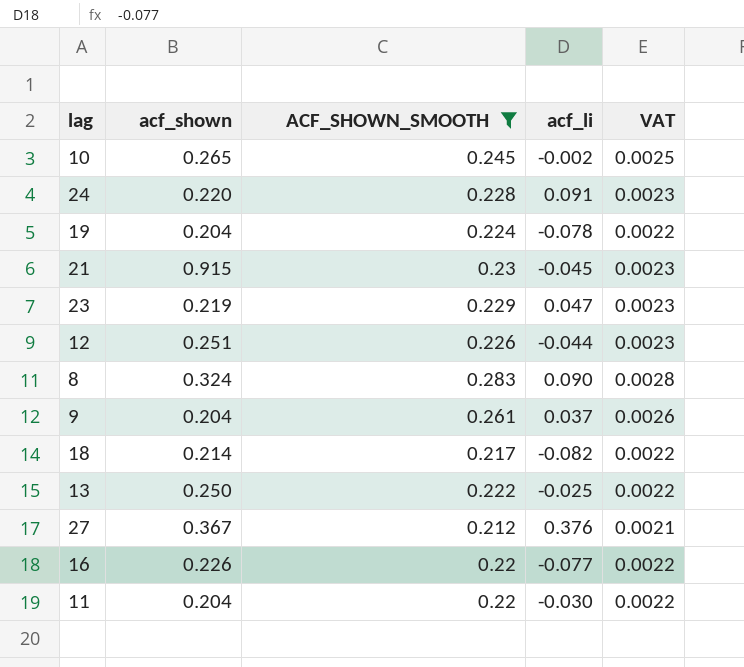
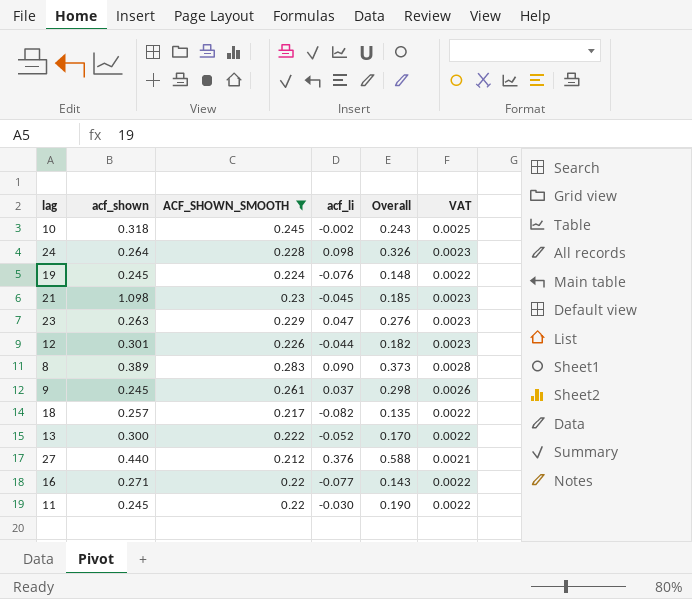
column Overall | formula: none -> [ACF_SHOWN_SMOOTH] + [acf_li]
10 | acf_shown: 0.265 -> 0.318
24 | acf_shown: 0.220 -> 0.264
24 | acf_li: 0.091 -> 0.098
19 | acf_shown: 0.204 -> 0.245
19 | acf_li: -0.078 -> -0.076
21 | acf_shown: 0.915 -> 1.098
23 | acf_shown: 0.219 -> 0.263
12 | acf_shown: 0.251 -> 0.301
8 | acf_shown: 0.324 -> 0.389
9 | acf_shown: 0.204 -> 0.245
18 | acf_shown: 0.214 -> 0.257
13 | acf_shown: 0.250 -> 0.300
13 | acf_li: -0.025 -> -0.052
27 | acf_shown: 0.367 -> 0.440
16 | acf_shown: 0.226 -> 0.271
11 | acf_shown: 0.204 -> 0.245

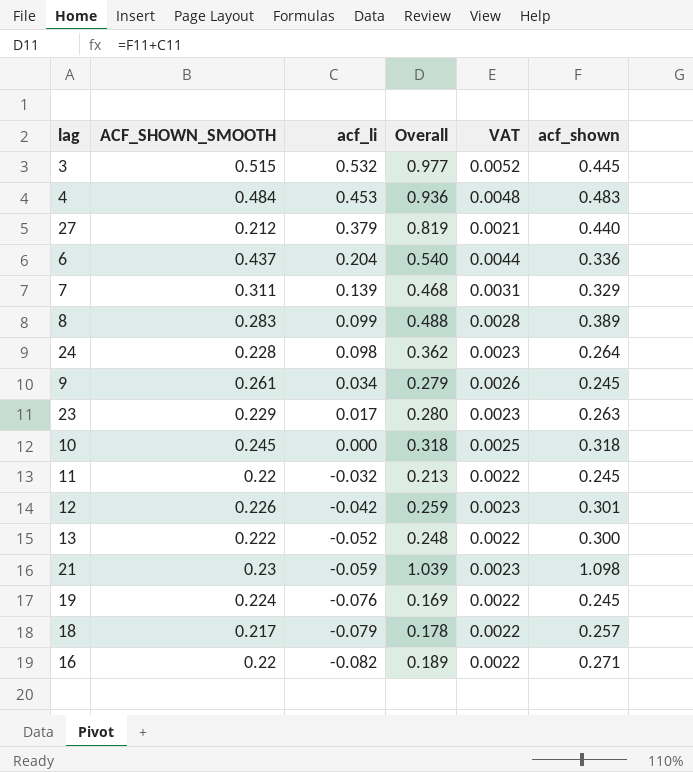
filter: ACF_SHOWN_SMOOTH <= 0.283 -> none
row order: none -> acf_li descending
column Overall | formula: [ACF_SHOWN_SMOOTH] + [acf_li] -> [acf_li] + [acf_shown]
column acf_shown | position: 2 -> 6
27 | acf_li: 0.376 -> 0.379
8 | acf_li: 0.090 -> 0.099
9 | acf_li: 0.037 -> 0.034
23 | acf_li: 0.047 -> 0.017
10 | acf_li: -0.002 -> 0.000
11 | acf_li: -0.030 -> -0.032
12 | acf_li: -0.044 -> -0.042
21 | acf_li: -0.045 -> -0.059
18 | acf_li: -0.082 -> -0.079
16 | acf_li: -0.077 -> -0.082

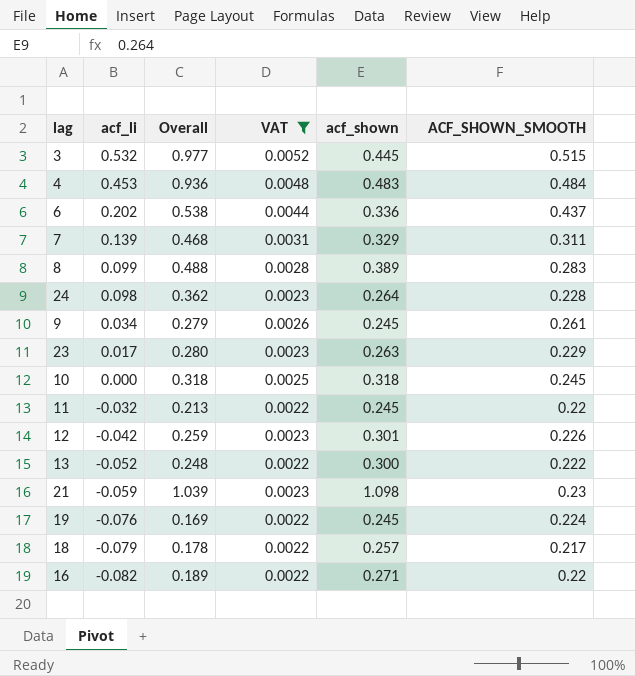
filter: none -> VAT != 0.0021
column ACF_SHOWN_SMOOTH | position: 2 -> 6
6 | acf_li: 0.204 -> 0.202
6 | Overall: 0.540 -> 0.538

